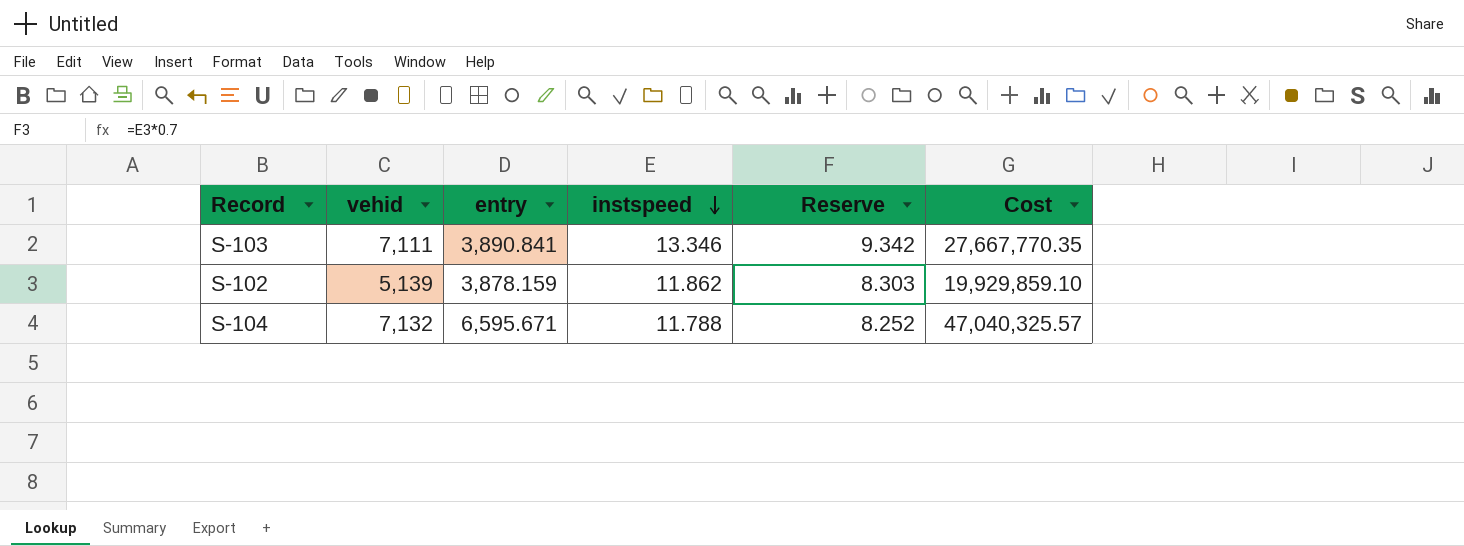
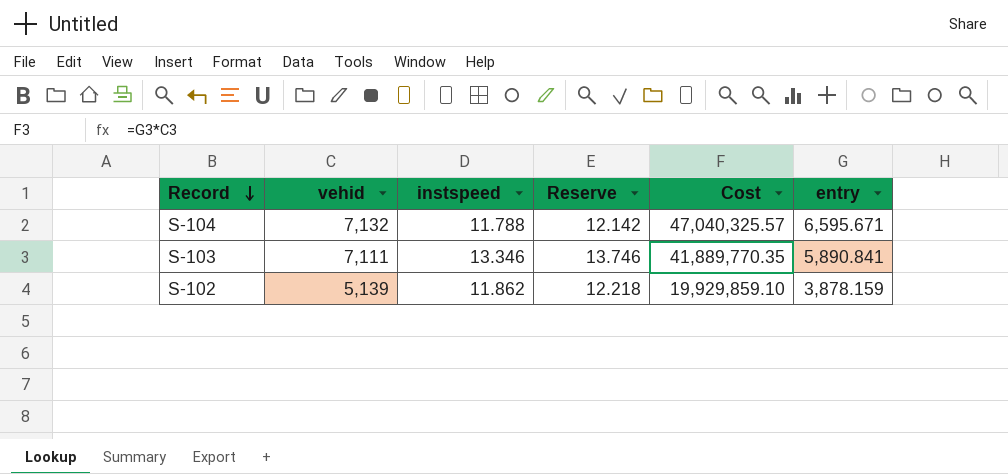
row order: instspeed descending -> Record descending
column Reserve | formula: [instspeed] * 0.7 -> [instspeed] * 1.03
column entry | position: 3 -> 6
S-103 | Cost: 27,667,770.35 -> 41,889,770.35
S-103 | entry: 3,890.841 -> 5,890.841

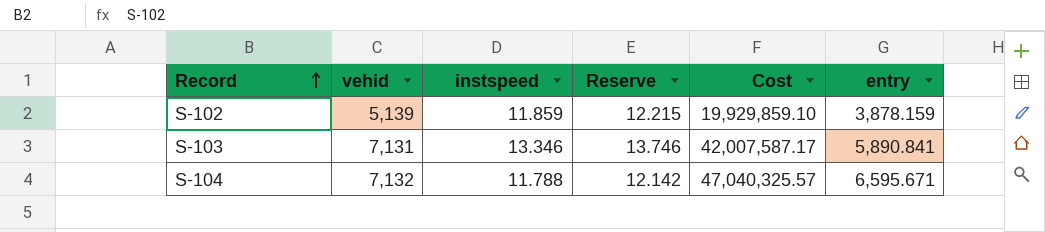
row order: Record descending -> Record ascending
S-102 | instspeed: 11.862 -> 11.859
S-102 | Reserve: 12.218 -> 12.215
S-103 | vehid: 7,111 -> 7,131
S-103 | Cost: 41,889,770.35 -> 42,007,587.17

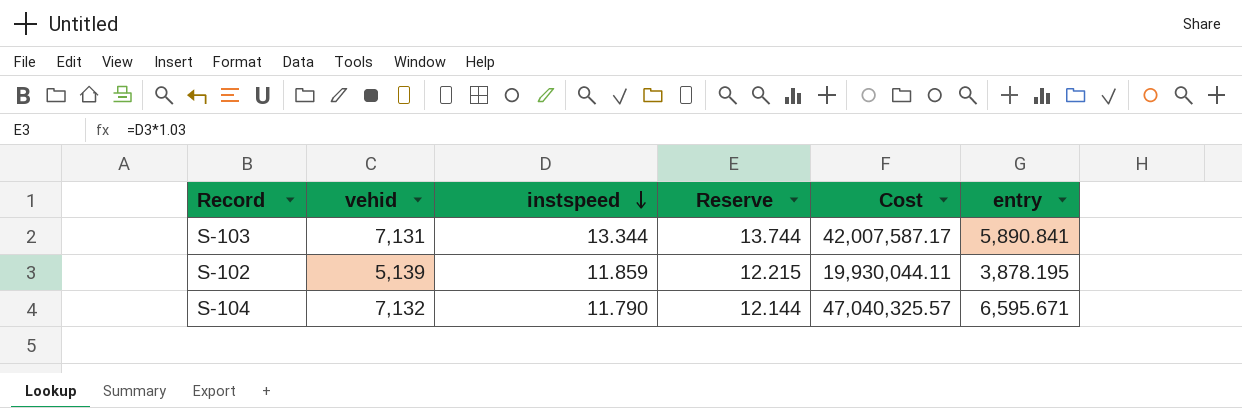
row order: Record ascending -> instspeed descending
S-103 | instspeed: 13.346 -> 13.344
S-103 | Reserve: 13.746 -> 13.744
S-102 | Cost: 19,929,859.10 -> 19,930,044.11
S-102 | entry: 3,878.159 -> 3,878.195
S-104 | instspeed: 11.788 -> 11.790
S-104 | Reserve: 12.142 -> 12.144

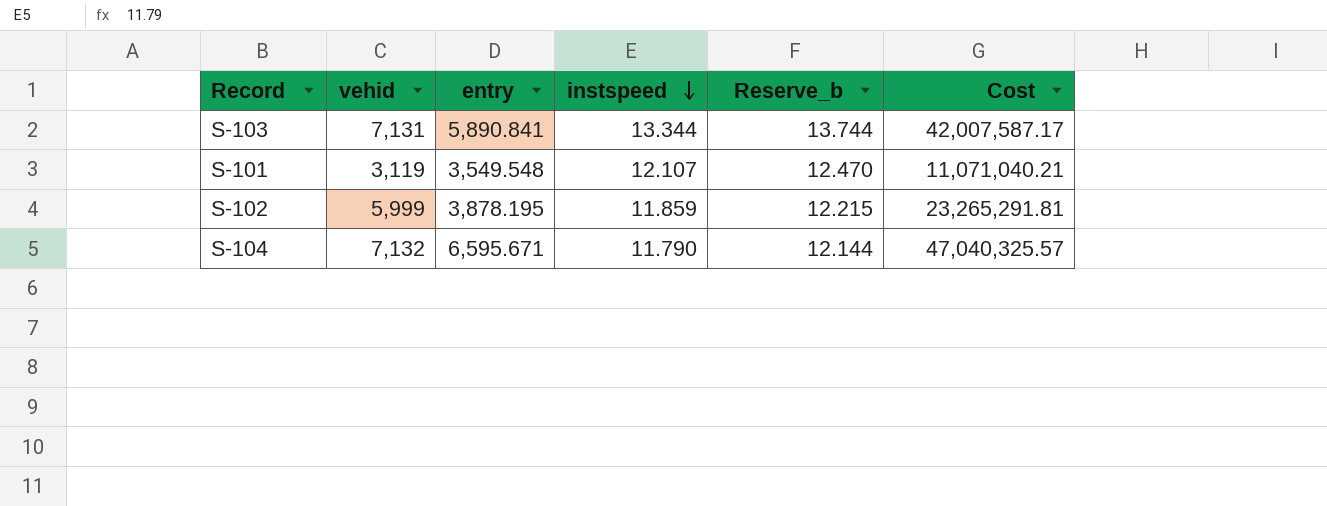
column entry | position: 6 -> 3
column name: Reserve -> Reserve_b
row S-101: none -> 3,119 | 3,549.548 | 12.107 | 12.470 | 11,071,040.21
S-102 | vehid: 5,139 -> 5,999
S-102 | Cost: 19,930,044.11 -> 23,265,291.81

